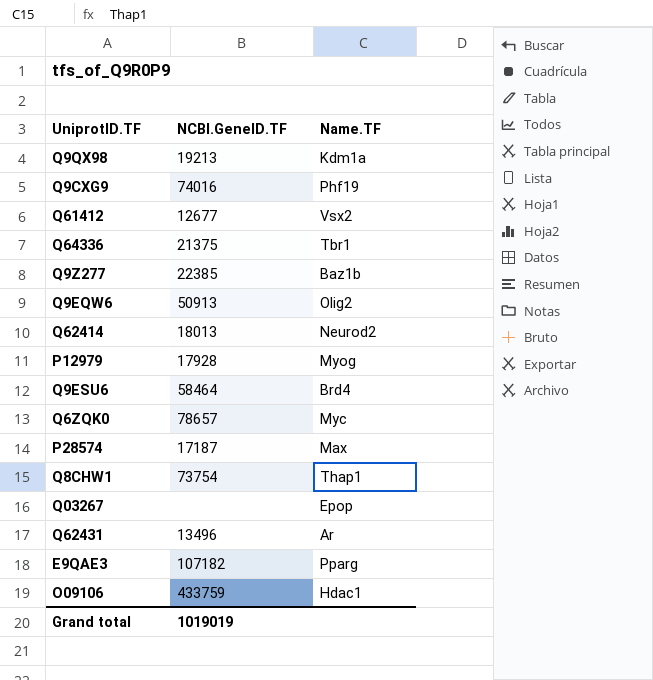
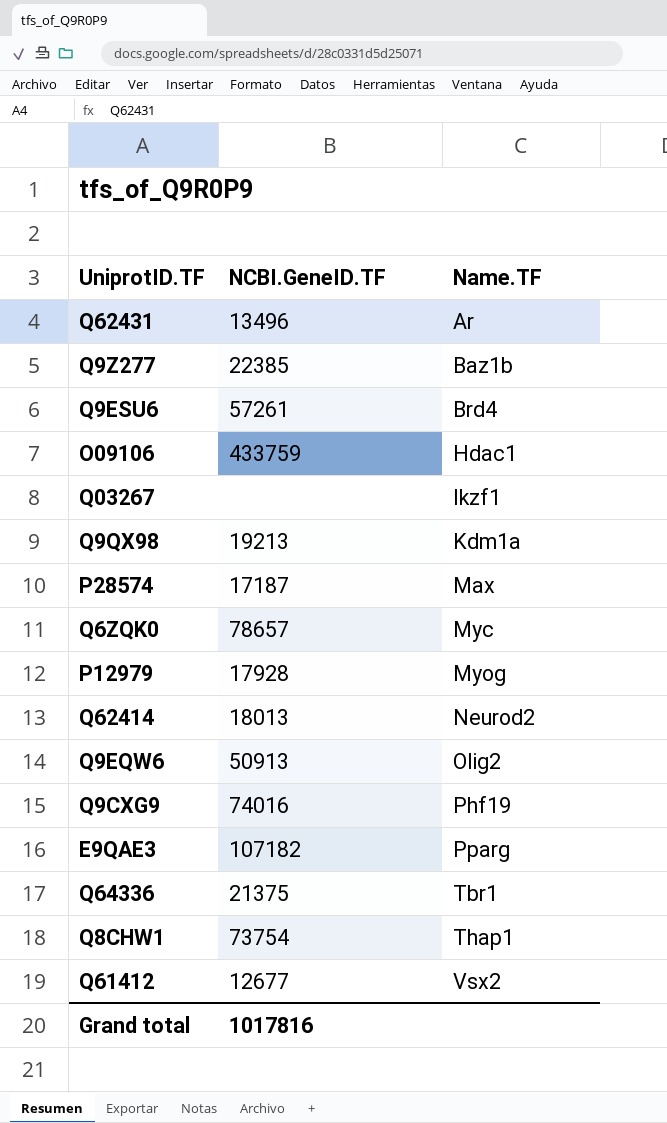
row order: none -> Name.TF ascending
Q9ESU6 | NCBI.GeneID.TF: 58464 -> 57261
Q03267 | Name.TF: Epop -> Ikzf1
Grand total | NCBI.GeneID.TF: 1019019 -> 1017816

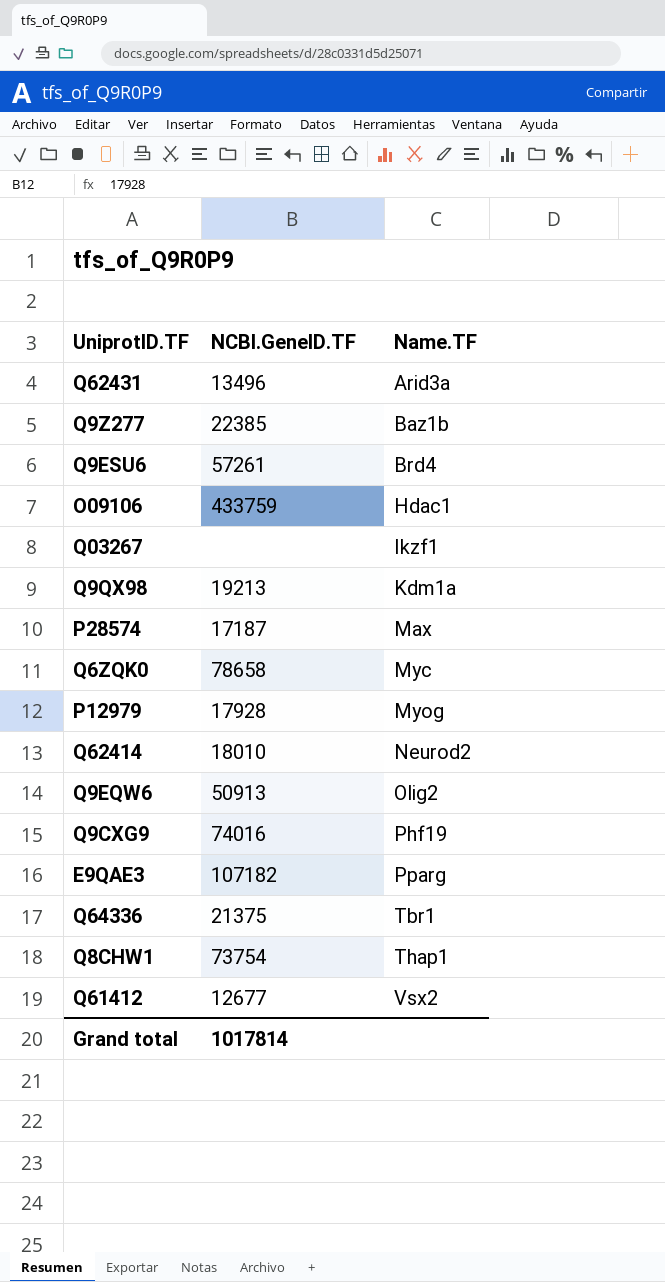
Q62431 | Name.TF: Ar -> Arid3a
Q6ZQK0 | NCBI.GeneID.TF: 78657 -> 78658
Q62414 | NCBI.GeneID.TF: 18013 -> 18010
Grand total | NCBI.GeneID.TF: 1017816 -> 1017814

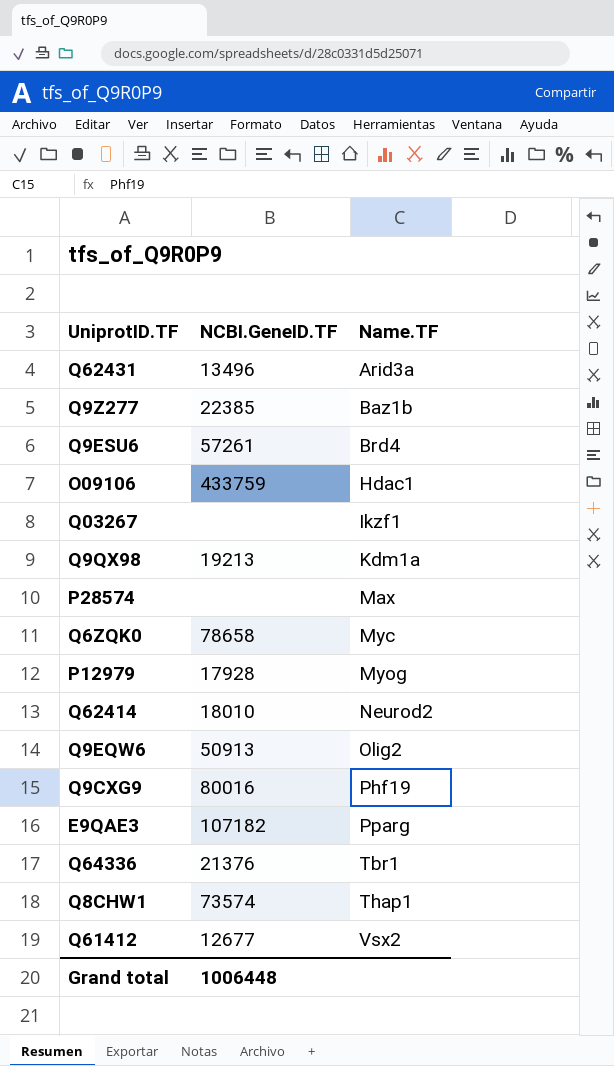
P28574 | NCBI.GeneID.TF: 17187 -> none
Q9CXG9 | NCBI.GeneID.TF: 74016 -> 80016
Q64336 | NCBI.GeneID.TF: 21375 -> 21376
Q8CHW1 | NCBI.GeneID.TF: 73754 -> 73574
Grand total | NCBI.GeneID.TF: 1017814 -> 1006448

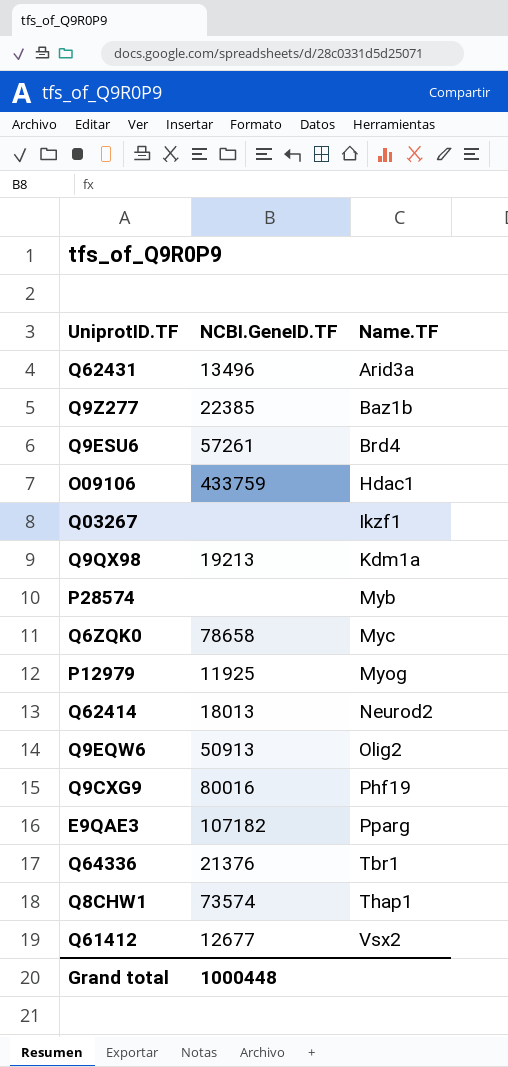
P28574 | Name.TF: Max -> Myb
P12979 | NCBI.GeneID.TF: 17928 -> 11925
Q62414 | NCBI.GeneID.TF: 18010 -> 18013
Grand total | NCBI.GeneID.TF: 1006448 -> 1000448

